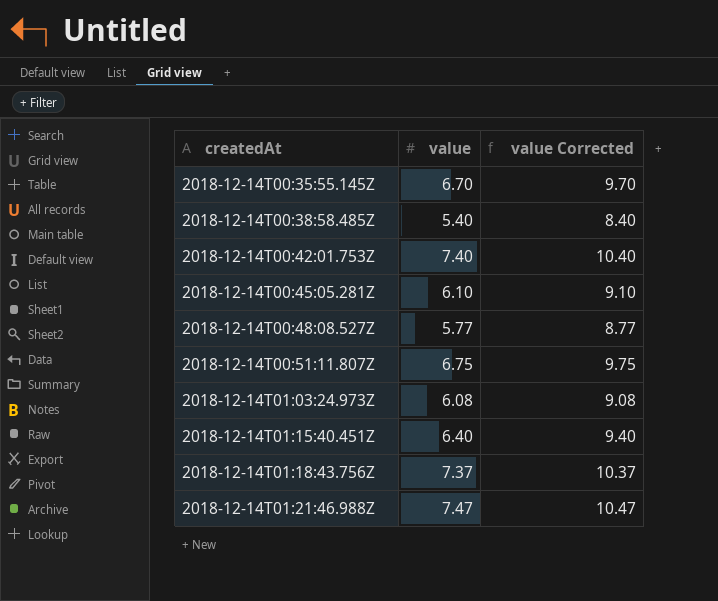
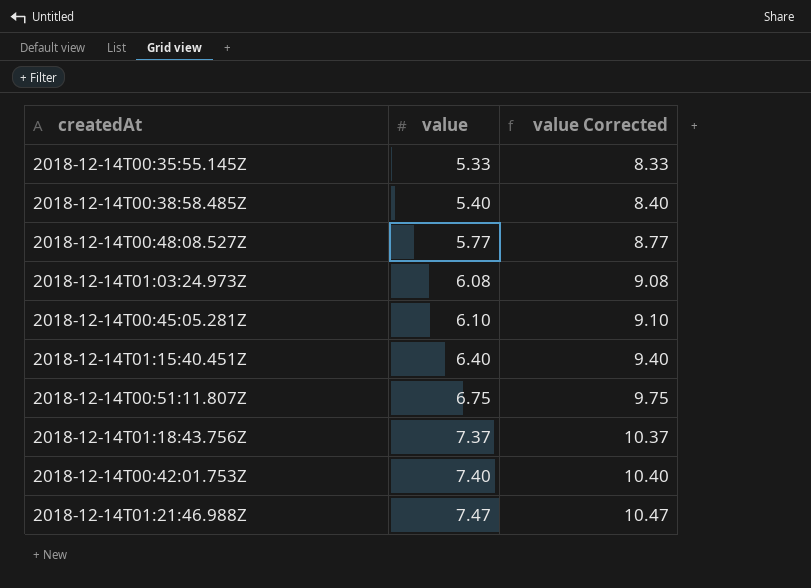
row order: createdAt ascending -> value ascending
2018-12-14T00:35:55.145Z | value: 6.70 -> 5.33
2018-12-14T00:35:55.145Z | value Corrected: 9.70 -> 8.33

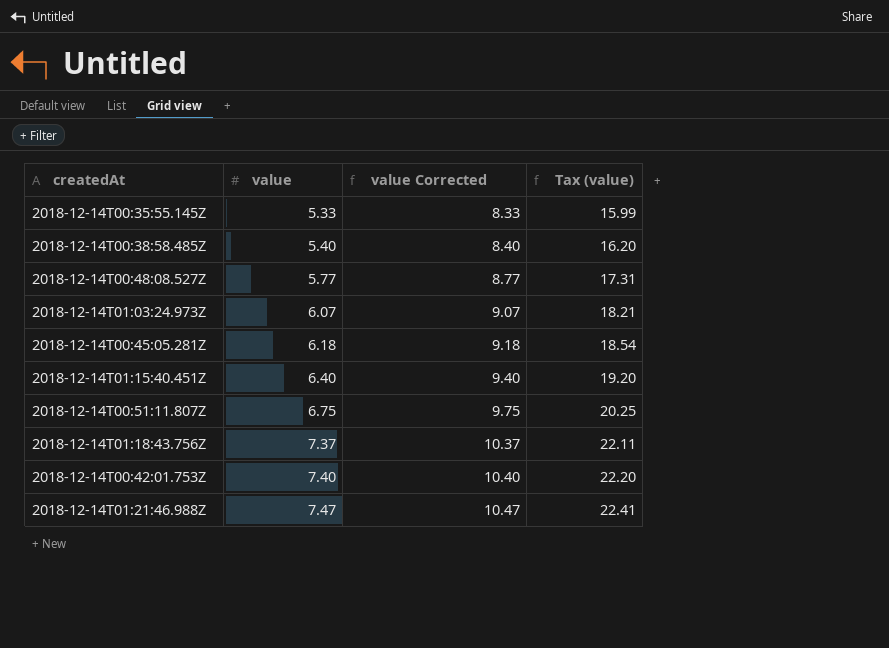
column Tax (value) | formula: none -> [value] * 3
2018-12-14T01:03:24.973Z | value: 6.08 -> 6.07
2018-12-14T01:03:24.973Z | value Corrected: 9.08 -> 9.07
2018-12-14T00:45:05.281Z | value: 6.10 -> 6.18
2018-12-14T00:45:05.281Z | value Corrected: 9.10 -> 9.18

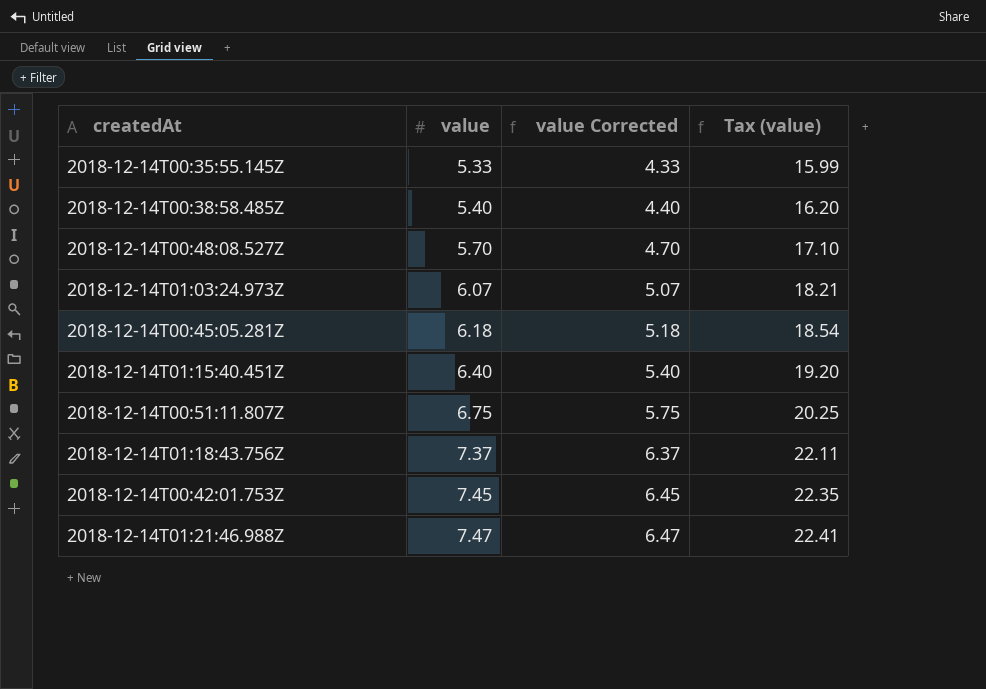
column value Corrected | formula: [value] + 3 -> [value] - 1
2018-12-14T00:48:08.527Z | value: 5.77 -> 5.70
2018-12-14T00:48:08.527Z | Tax (value): 17.31 -> 17.10
2018-12-14T00:42:01.753Z | value: 7.40 -> 7.45
2018-12-14T00:42:01.753Z | Tax (value): 22.20 -> 22.35

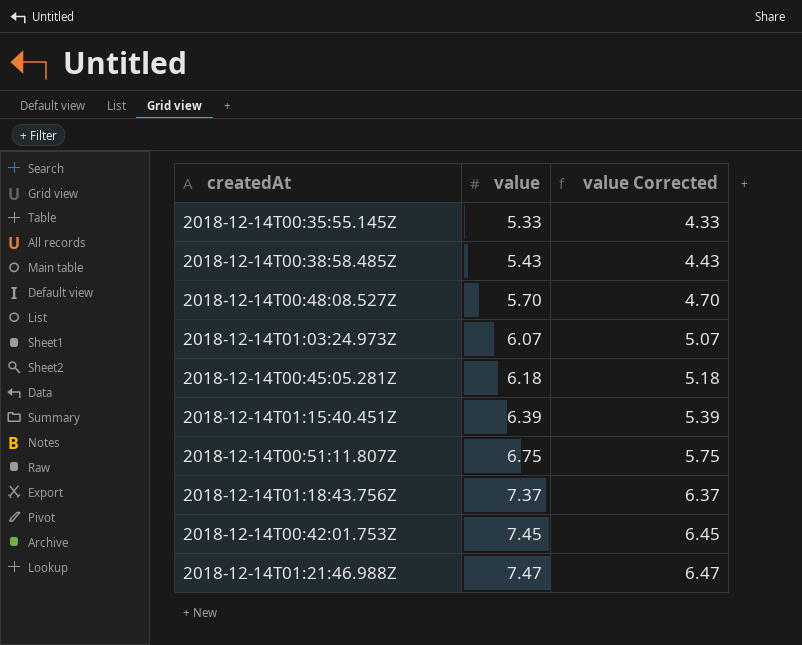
column Tax (value) | formula: [value] * 3 -> none
2018-12-14T00:38:58.485Z | value: 5.40 -> 5.43
2018-12-14T00:38:58.485Z | value Corrected: 4.40 -> 4.43
2018-12-14T01:15:40.451Z | value: 6.40 -> 6.39
2018-12-14T01:15:40.451Z | value Corrected: 5.40 -> 5.39

